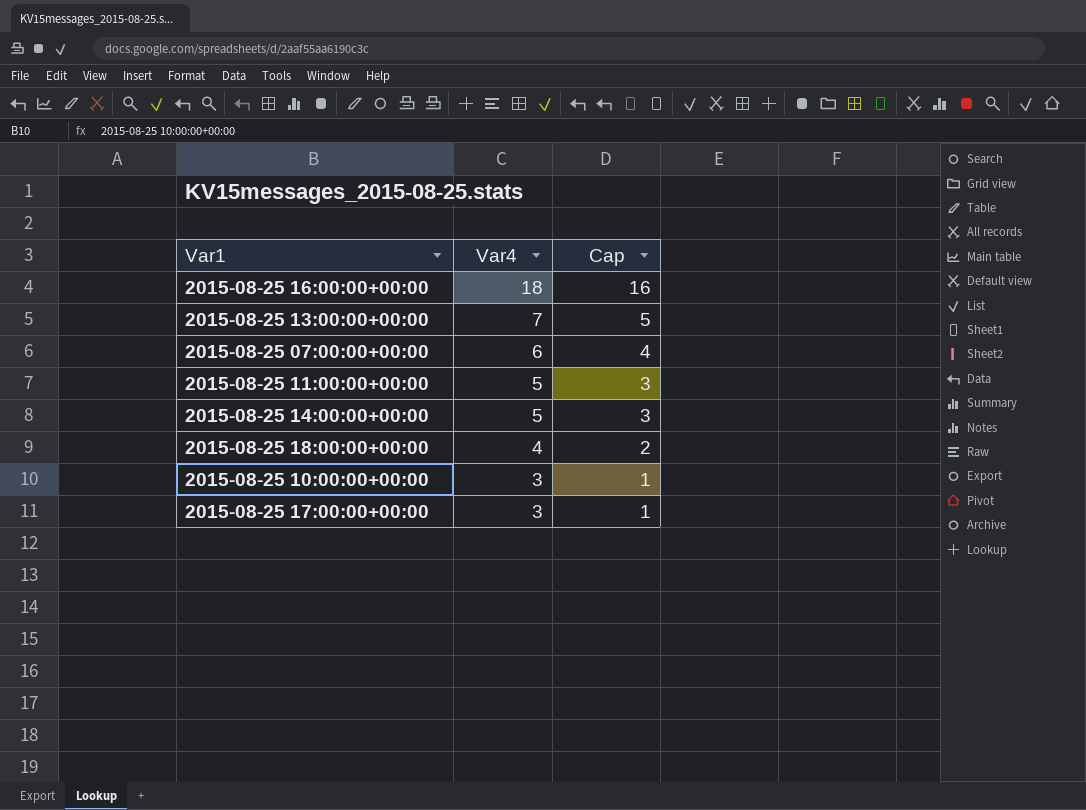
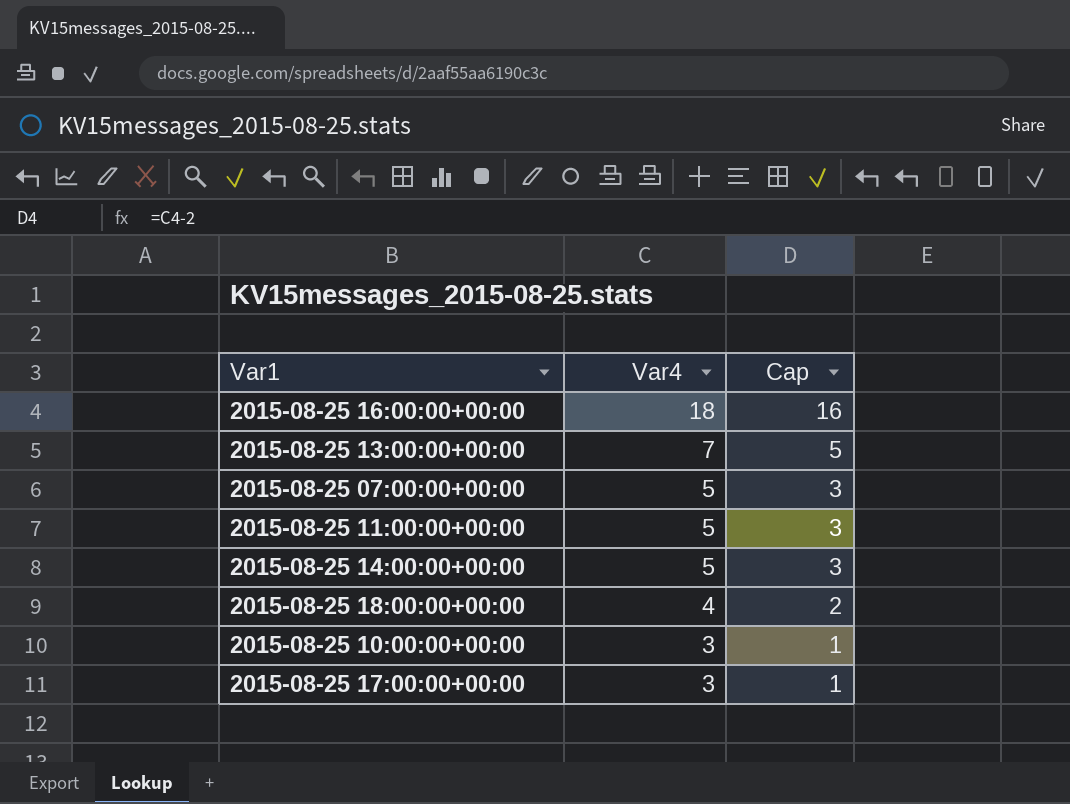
2015-08-25 07:00:00+00:00 | Var4: 6 -> 5
2015-08-25 07:00:00+00:00 | Cap: 4 -> 3

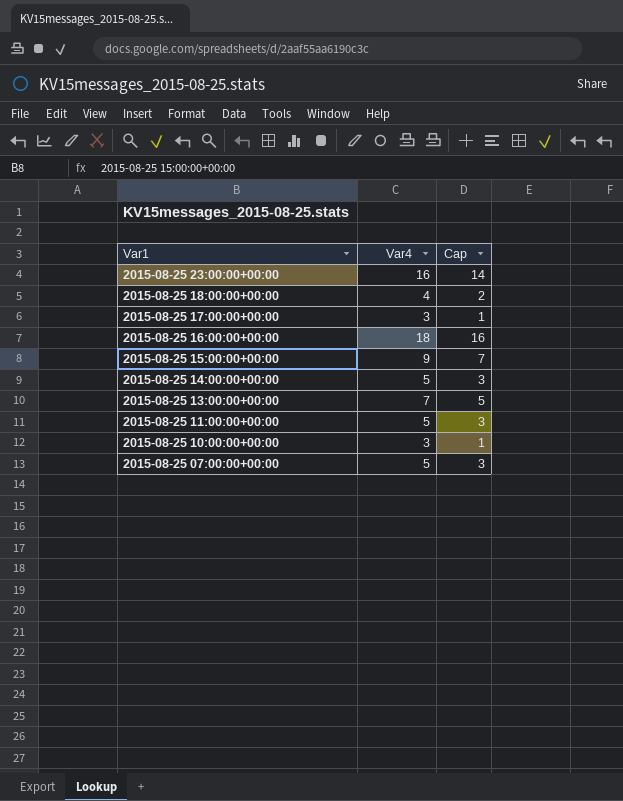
row order: Var4 descending -> Var1 descending
row 2015-08-25 23:00:00+00:00: none -> 16 | 14
row 2015-08-25 15:00:00+00:00: none -> 9 | 7

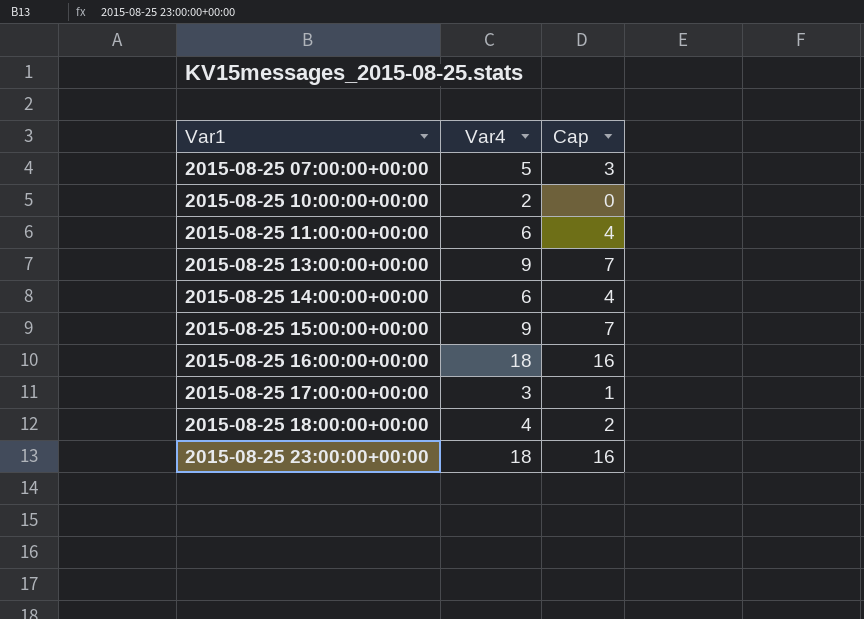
row order: Var1 descending -> Var1 ascending
2015-08-25 10:00:00+00:00 | Var4: 3 -> 2
2015-08-25 10:00:00+00:00 | Cap: 1 -> 0
2015-08-25 11:00:00+00:00 | Var4: 5 -> 6
2015-08-25 11:00:00+00:00 | Cap: 3 -> 4
2015-08-25 13:00:00+00:00 | Var4: 7 -> 9
2015-08-25 13:00:00+00:00 | Cap: 5 -> 7
2015-08-25 14:00:00+00:00 | Var4: 5 -> 6
2015-08-25 14:00:00+00:00 | Cap: 3 -> 4
2015-08-25 23:00:00+00:00 | Var4: 16 -> 18
2015-08-25 23:00:00+00:00 | Cap: 14 -> 16

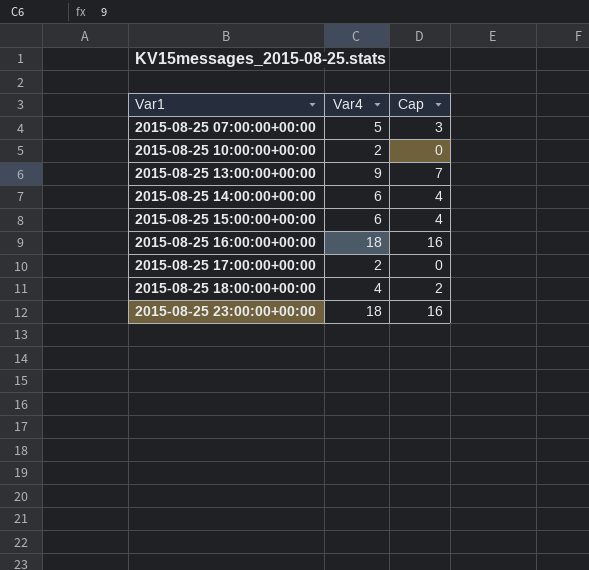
row 2015-08-25 11:00:00+00:00: 6 | 4 -> none
2015-08-25 15:00:00+00:00 | Var4: 9 -> 6
2015-08-25 15:00:00+00:00 | Cap: 7 -> 4
2015-08-25 17:00:00+00:00 | Var4: 3 -> 2
2015-08-25 17:00:00+00:00 | Cap: 1 -> 0

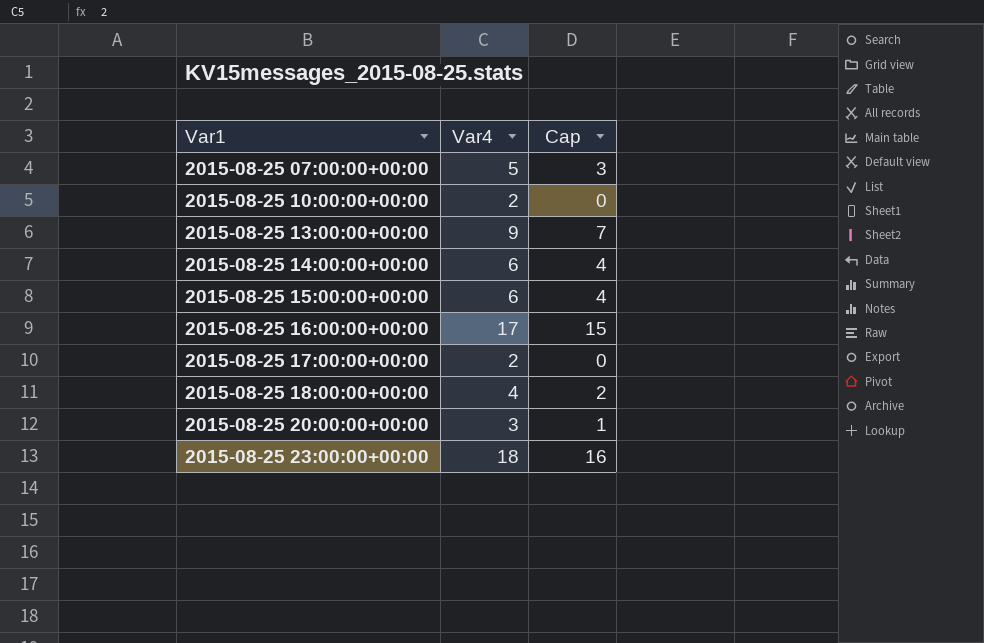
2015-08-25 16:00:00+00:00 | Var4: 18 -> 17
2015-08-25 16:00:00+00:00 | Cap: 16 -> 15
row 2015-08-25 20:00:00+00:00: none -> 3 | 1

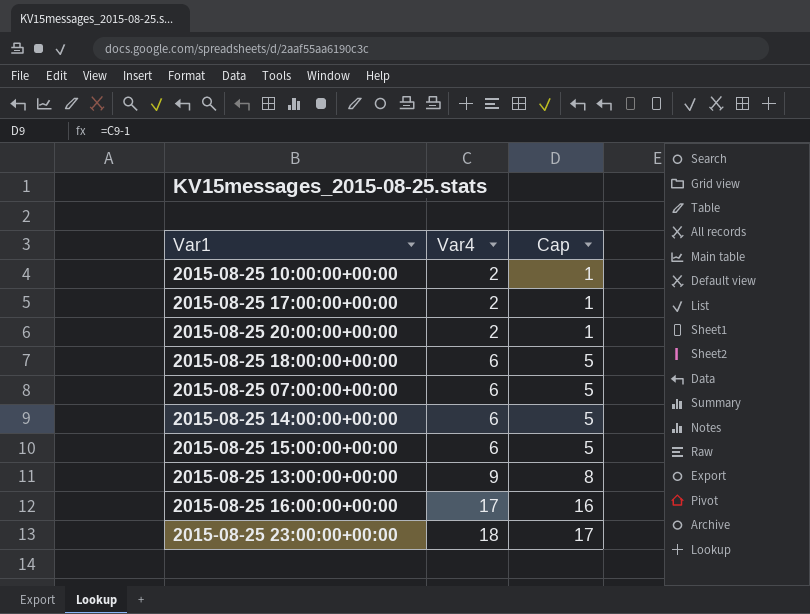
row order: Var1 ascending -> Var4 ascending
column Cap | formula: [Var4] - 2 -> [Var4] - 1
2015-08-25 20:00:00+00:00 | Var4: 3 -> 2
2015-08-25 18:00:00+00:00 | Var4: 4 -> 6
2015-08-25 07:00:00+00:00 | Var4: 5 -> 6

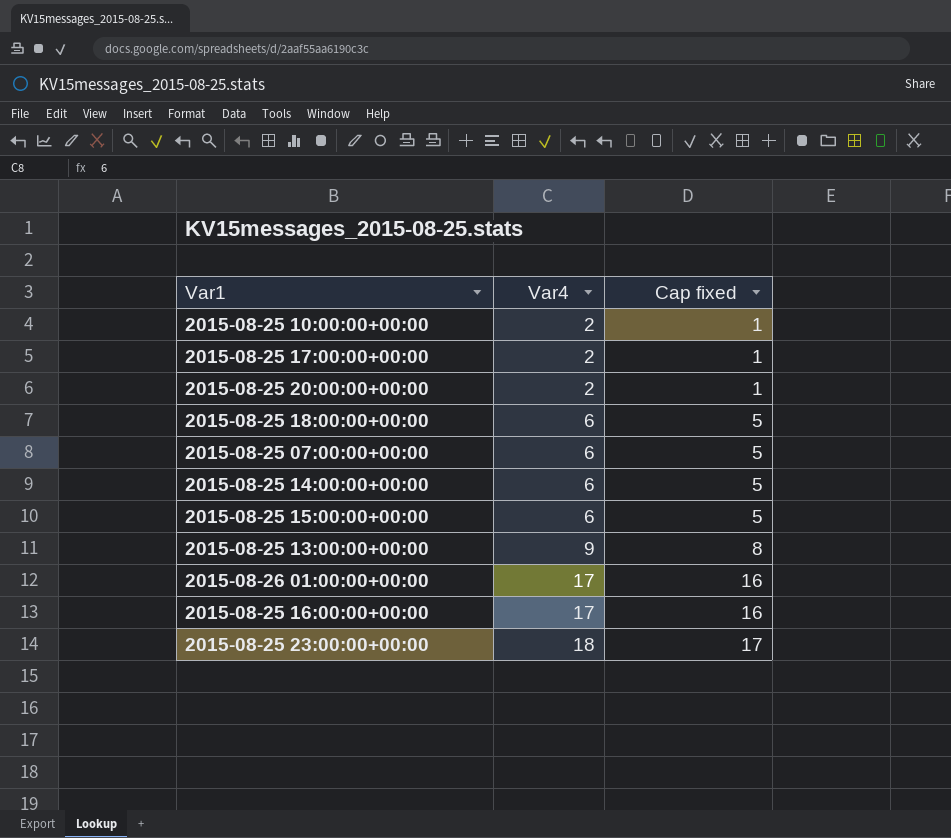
column name: Cap -> Cap fixed
row 2015-08-26 01:00:00+00:00: none -> 17 | 16

